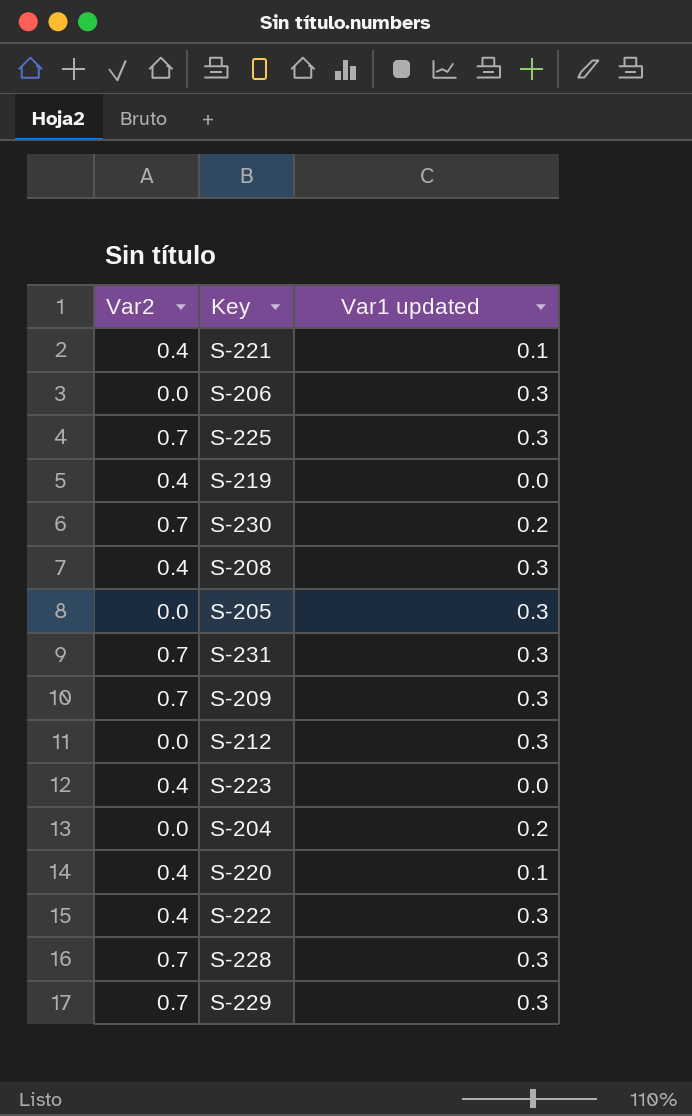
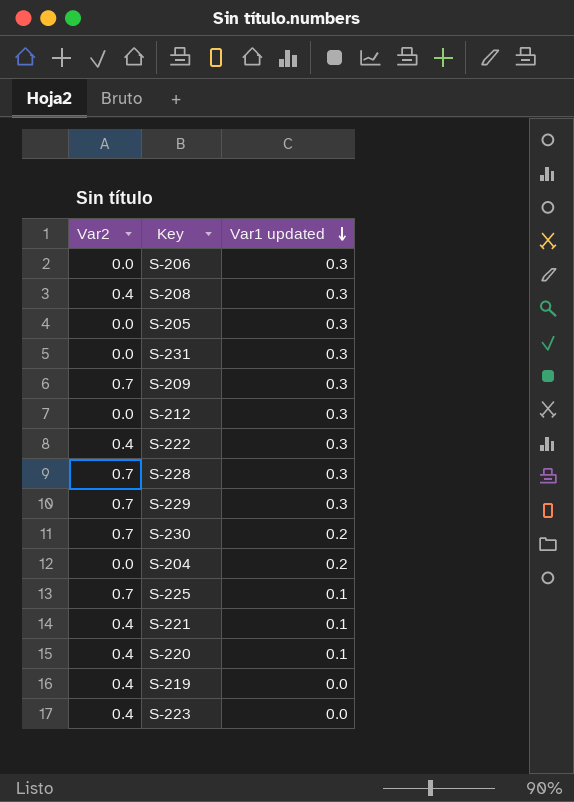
row order: none -> Var1 updated descending
S-231 | Var2: 0.7 -> 0.0
S-225 | Var1 updated: 0.3 -> 0.1

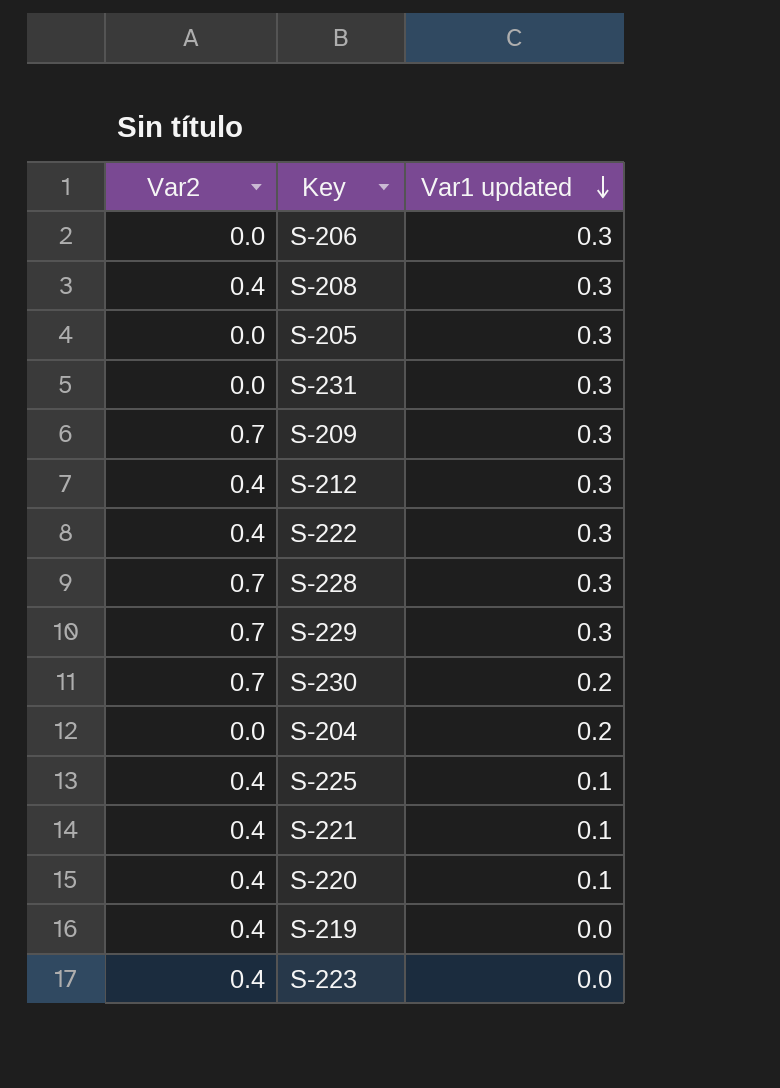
S-212 | Var2: 0.0 -> 0.4
S-225 | Var2: 0.7 -> 0.4

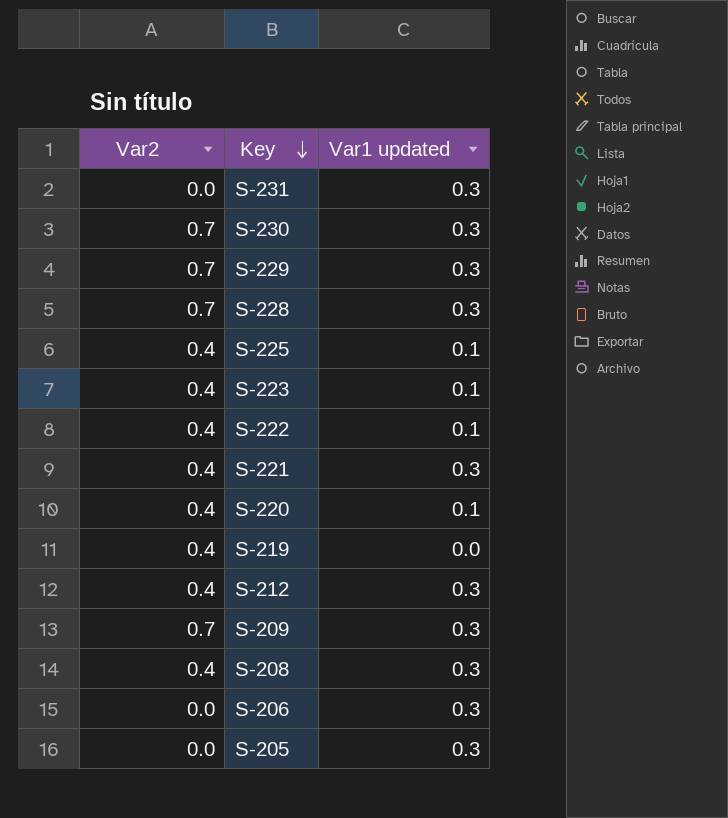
row order: Var1 updated descending -> Key descending
row S-204: 0.0 | 0.2 -> none
S-230 | Var1 updated: 0.2 -> 0.3
S-223 | Var1 updated: 0.0 -> 0.1
S-222 | Var1 updated: 0.3 -> 0.1
S-221 | Var1 updated: 0.1 -> 0.3

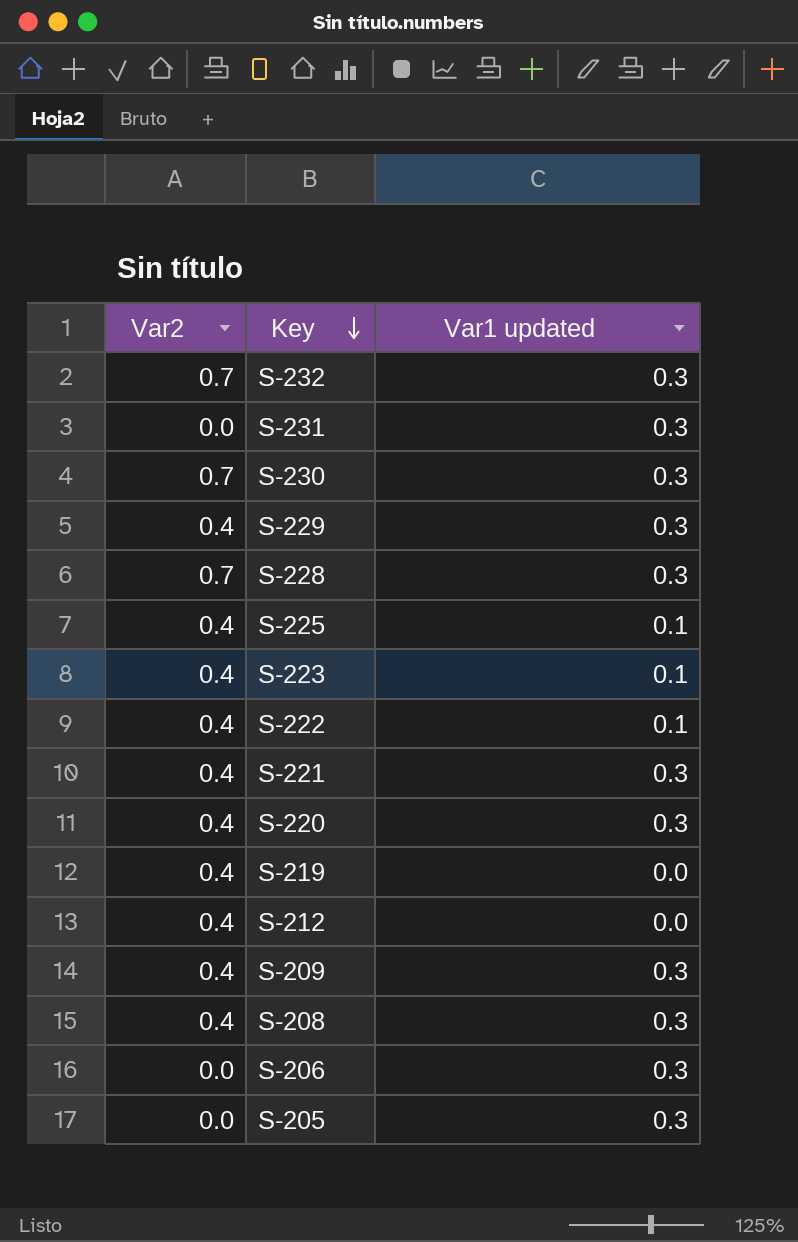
row S-232: none -> 0.7 | 0.3
S-229 | Var2: 0.7 -> 0.4
S-220 | Var1 updated: 0.1 -> 0.3
S-212 | Var1 updated: 0.3 -> 0.0
S-209 | Var2: 0.7 -> 0.4

